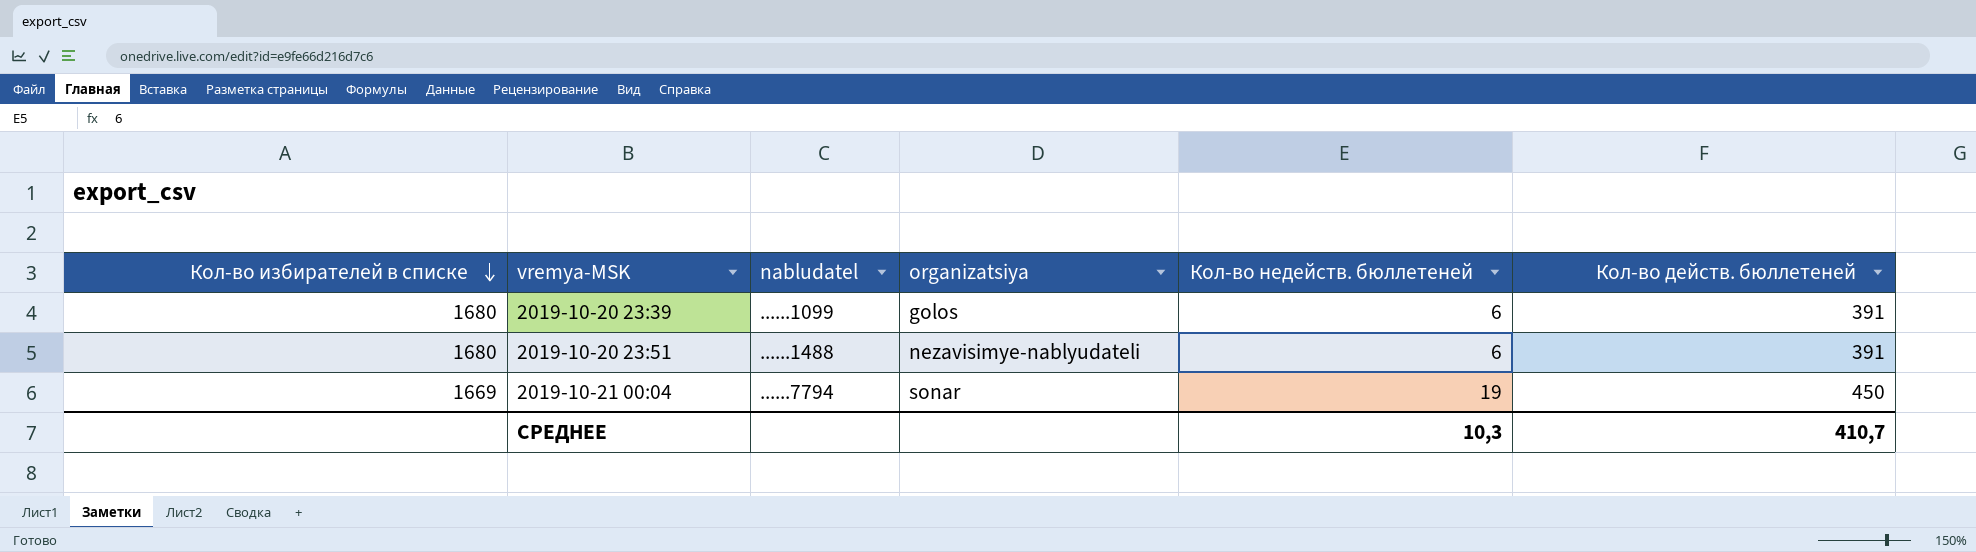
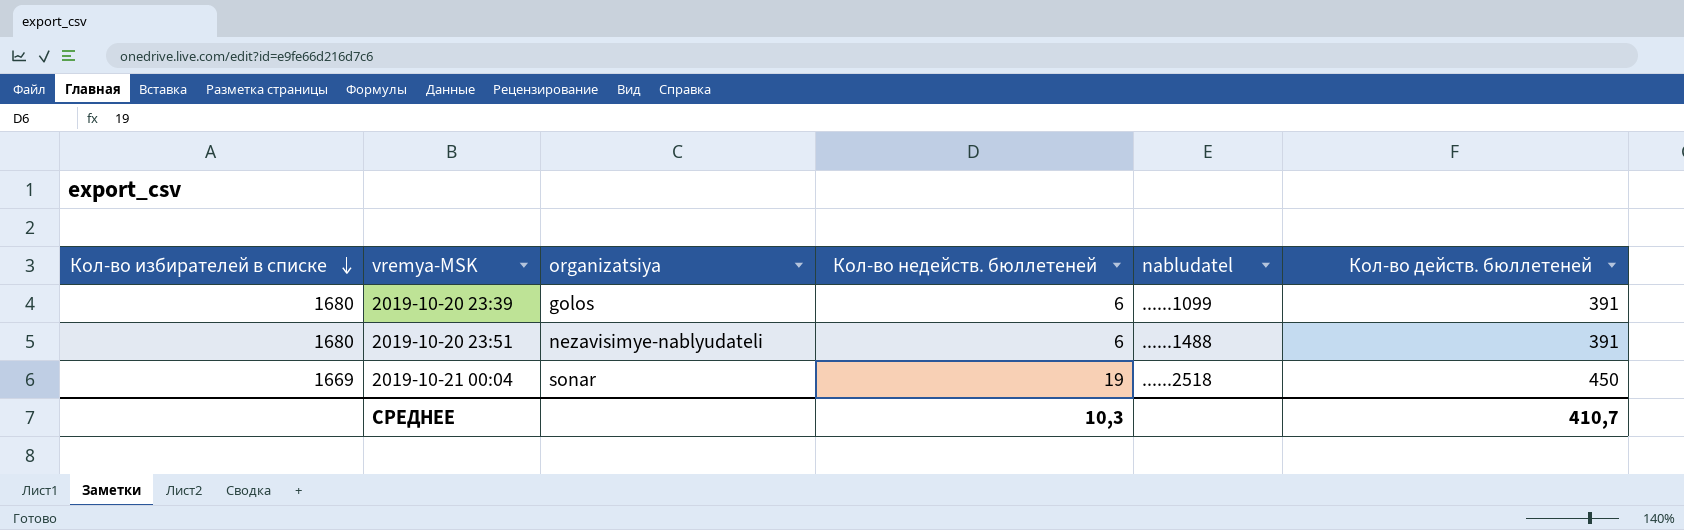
column nabludatel | position: 3 -> 5
2019-10-21 00:04 | nabludatel: ......7794 -> ......2518

